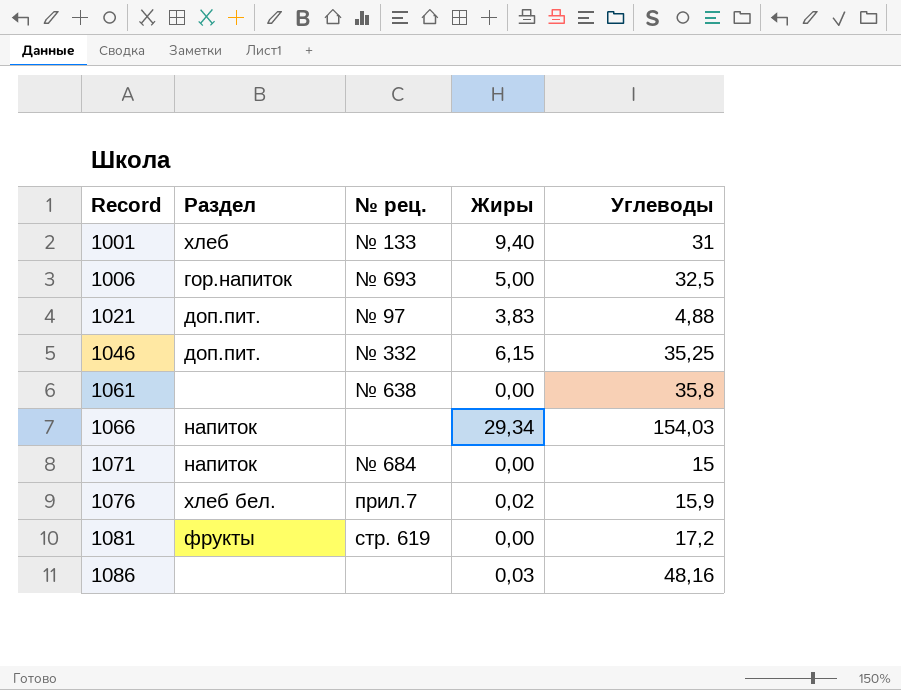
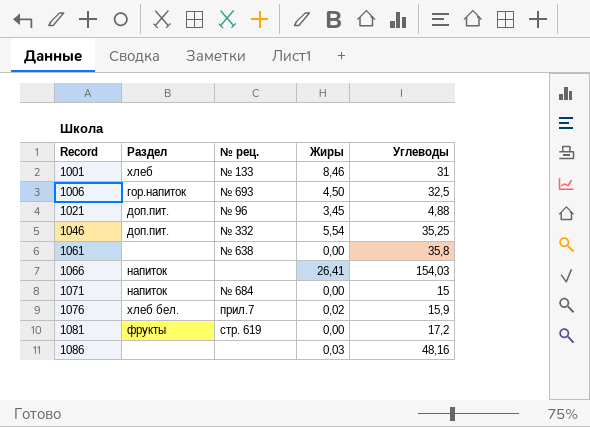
1001 | Жиры: 9,40 -> 8,46
1006 | Жиры: 5,00 -> 4,50
1021 | № рец.: № 97 -> № 96
1021 | Жиры: 3,83 -> 3,45
1046 | Жиры: 6,15 -> 5,54
1066 | Жиры: 29,34 -> 26,41

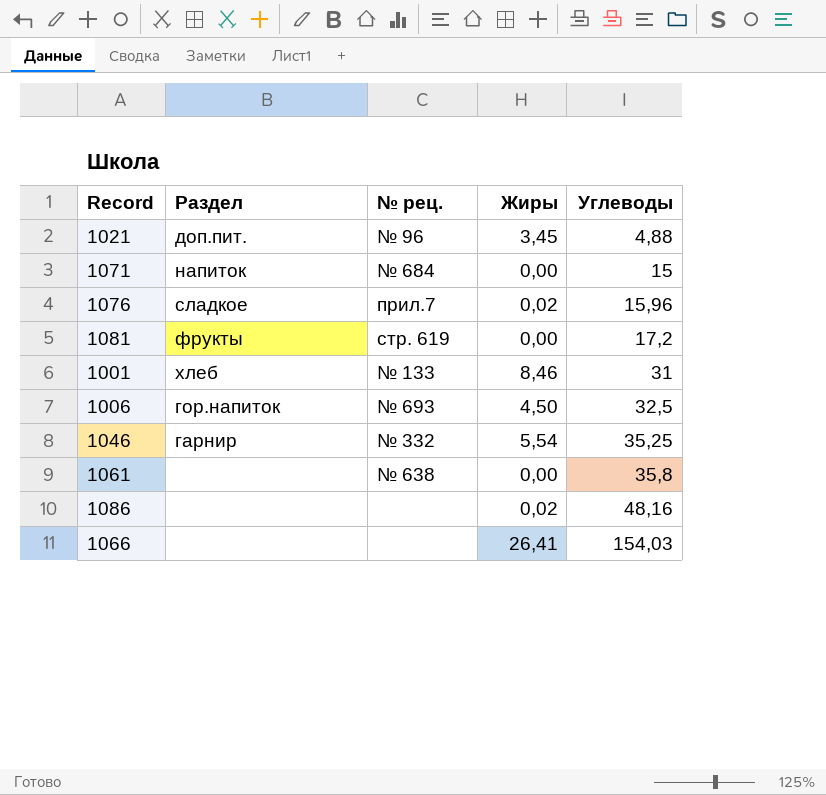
row order: Record ascending -> Углеводы ascending
1076 | Раздел: хлеб бел. -> сладкое
1076 | Углеводы: 15,9 -> 15,96
1046 | Раздел: доп.пит. -> гарнир
1086 | Жиры: 0,03 -> 0,02
1066 | Раздел: напиток -> none

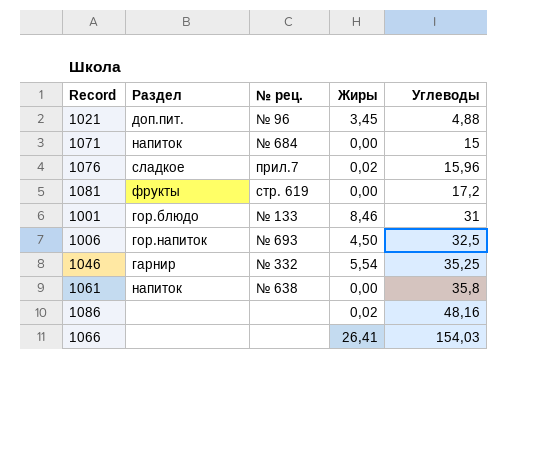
1001 | Раздел: хлеб -> гор.блюдо
1061 | Раздел: none -> напиток

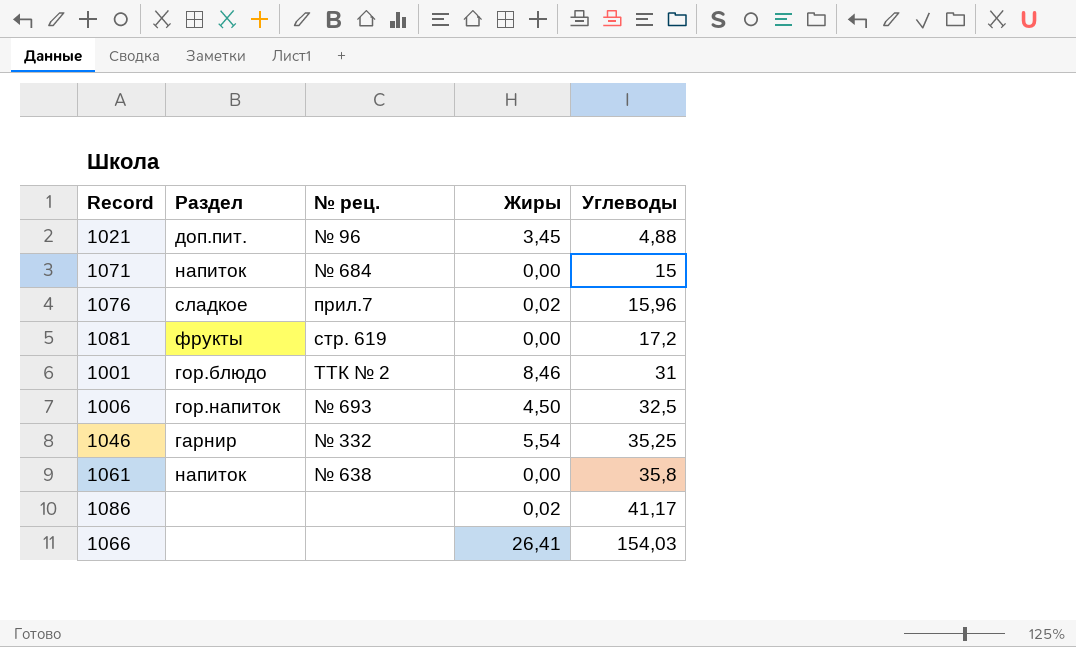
1001 | № рец.: № 133 -> ТТК № 2
1086 | Углеводы: 48,16 -> 41,17

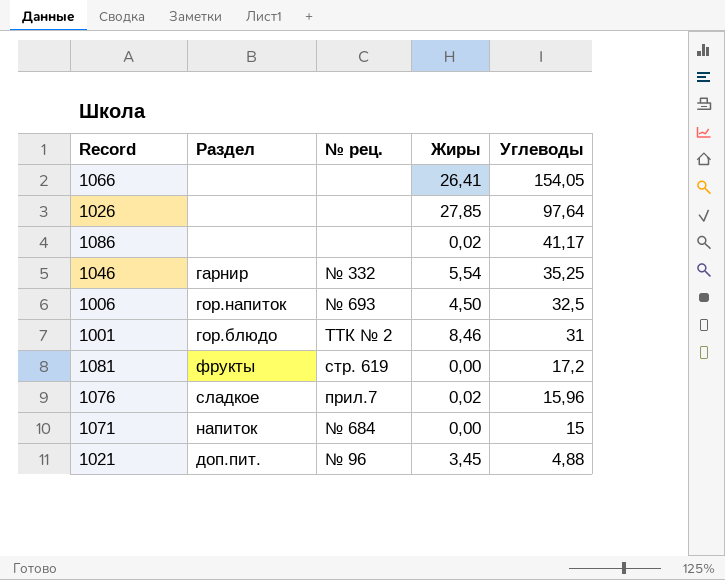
row order: Углеводы ascending -> Углеводы descending
row 1061: напиток | № 638 | 0,00 | 35,8 -> none
1066 | Углеводы: 154,03 -> 154,05
row 1026: none -> none | none | 27,85 | 97,64

